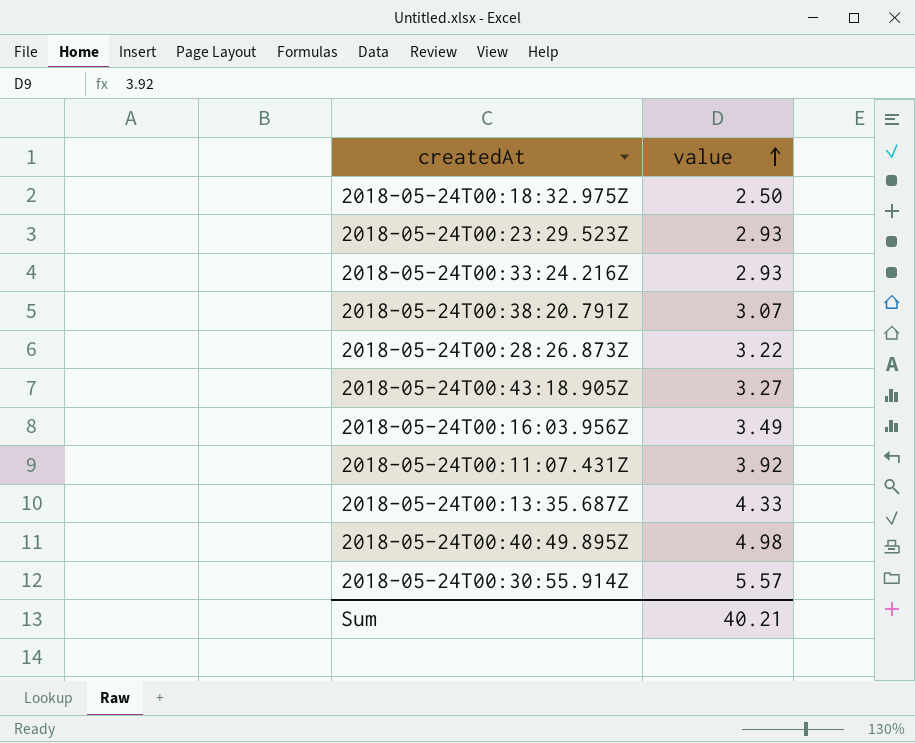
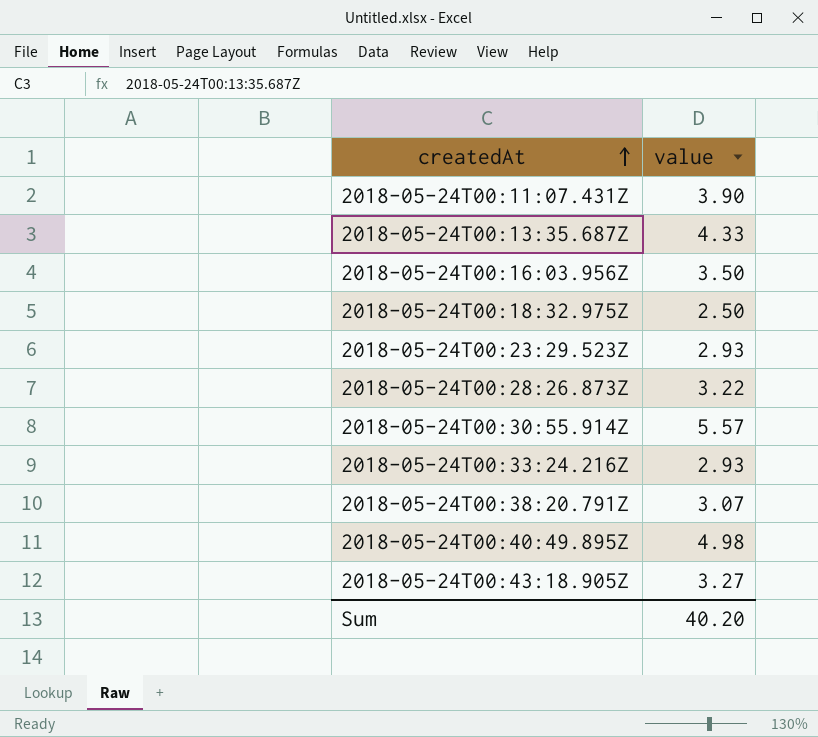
row order: value ascending -> createdAt ascending
2018-05-24T00:11:07.431Z | value: 3.92 -> 3.90
2018-05-24T00:16:03.956Z | value: 3.49 -> 3.50
Sum | value: 40.21 -> 40.20

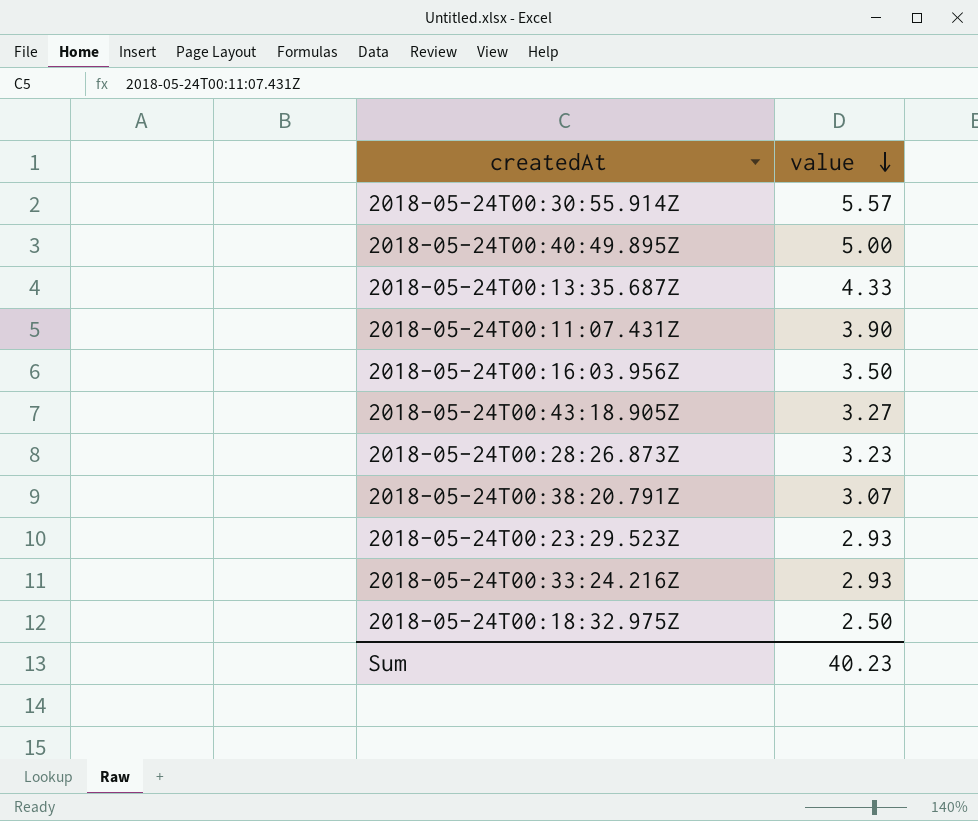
row order: createdAt ascending -> value descending
2018-05-24T00:40:49.895Z | value: 4.98 -> 5.00
2018-05-24T00:28:26.873Z | value: 3.22 -> 3.23
Sum | value: 40.20 -> 40.23

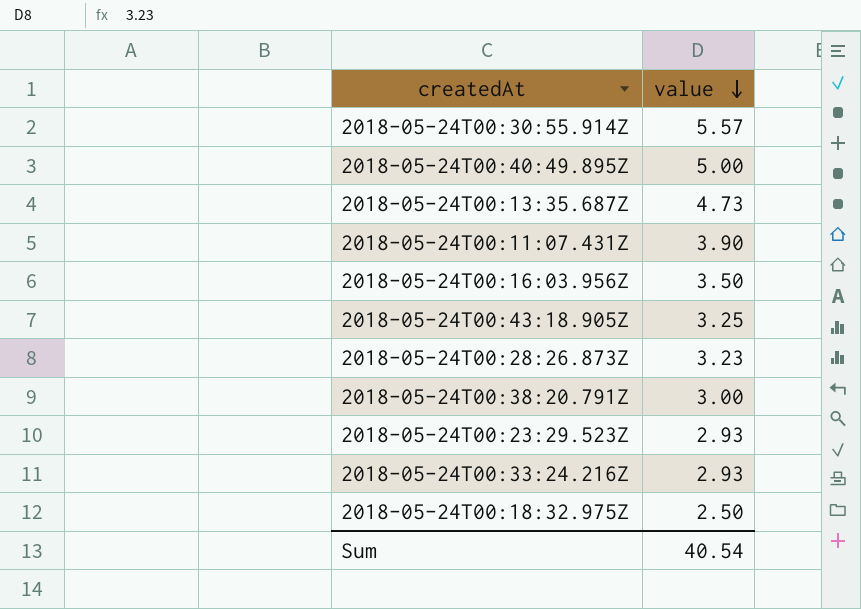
2018-05-24T00:13:35.687Z | value: 4.33 -> 4.73
2018-05-24T00:43:18.905Z | value: 3.27 -> 3.25
2018-05-24T00:38:20.791Z | value: 3.07 -> 3.00
Sum | value: 40.23 -> 40.54

